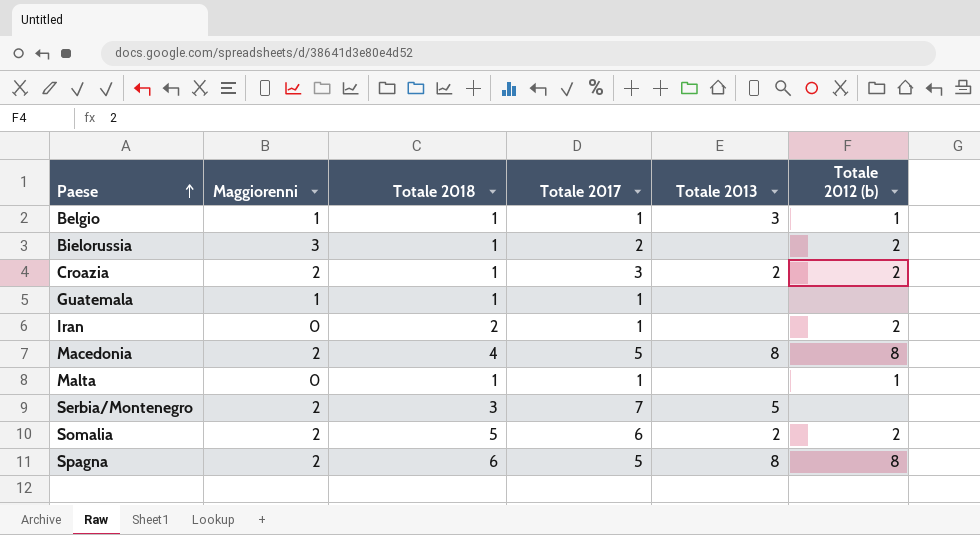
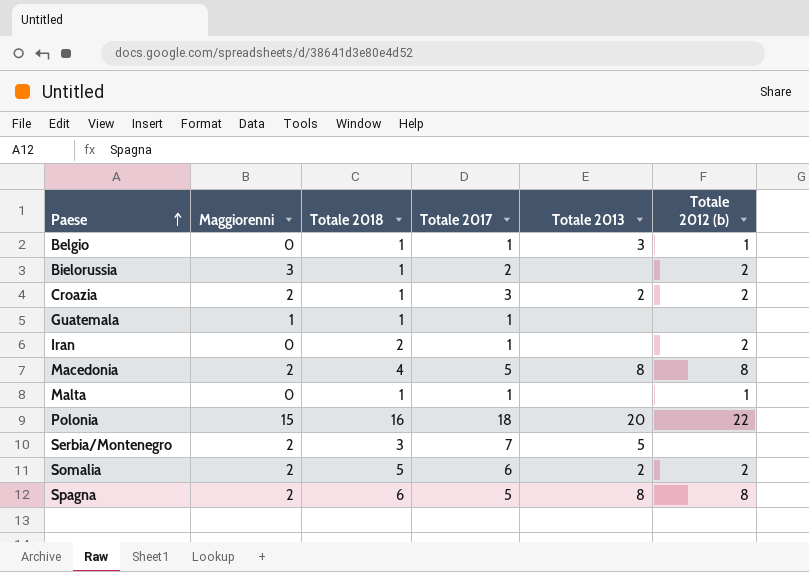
Belgio | Maggiorenni: 1 -> 0
row Polonia: none -> 15 | 16 | 18 | 20 | 22

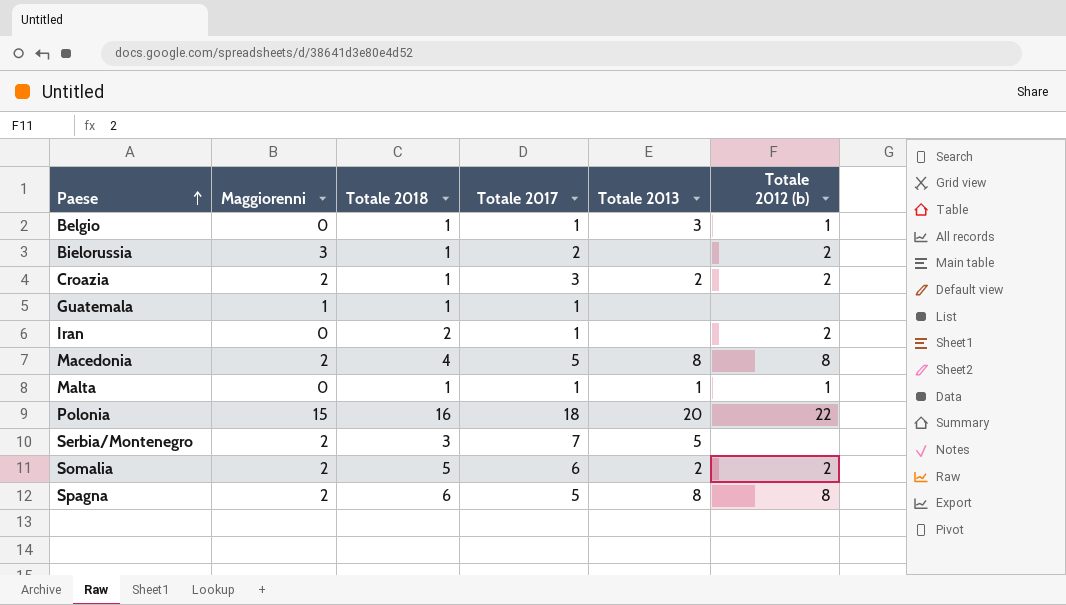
Malta | Totale 2013: none -> 1

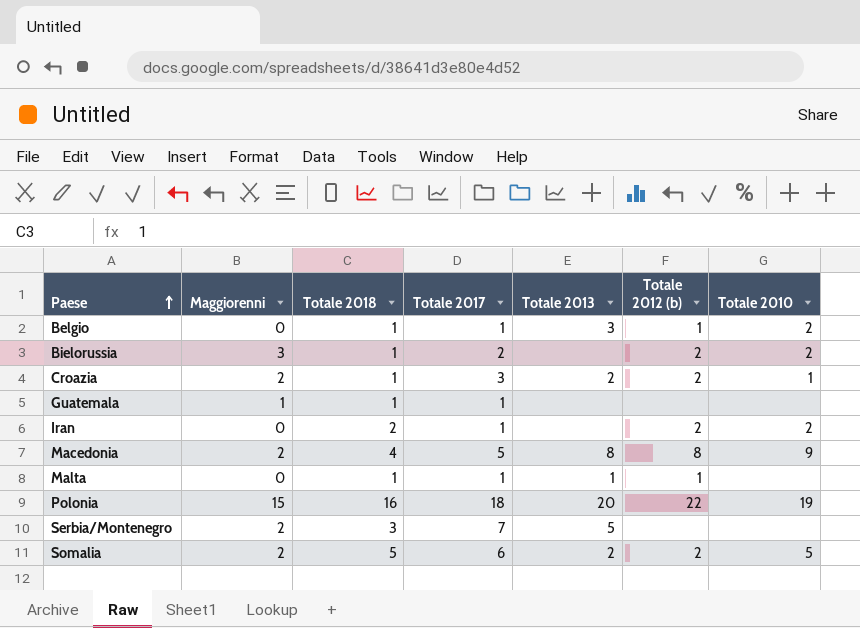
column Totale 2010 | position: none -> 7
row Spagna: 2 | 6 | 5 | 8 | 8 -> none

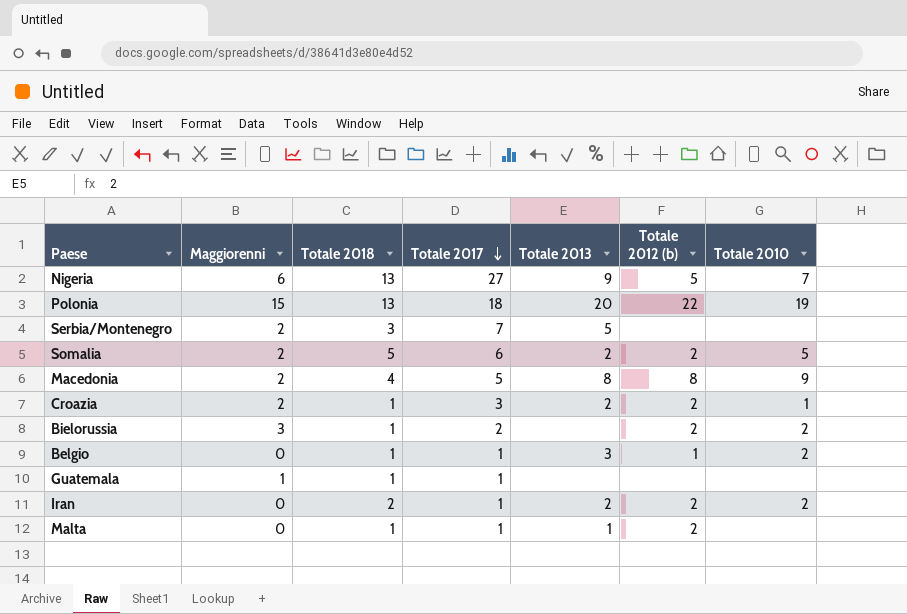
row order: Paese ascending -> Totale 2017 descending
row Nigeria: none -> 6 | 13 | 27 | 9 | 5 | 7
Polonia | Totale 2018: 16 -> 13
Iran | Totale 2013: none -> 2
Malta | Totale 2012 (b): 1 -> 2

